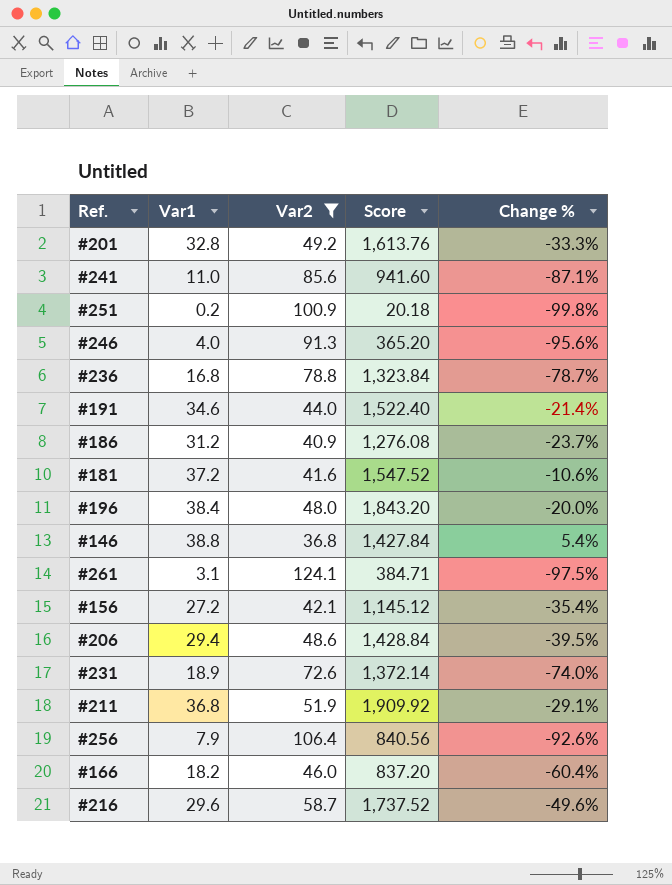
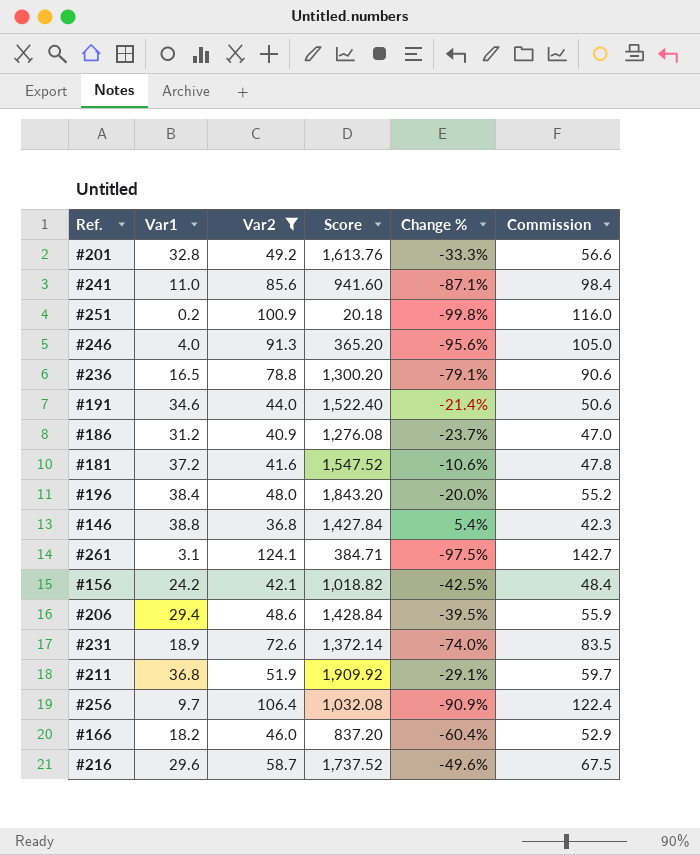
column Commission | formula: none -> [Var2] * 1.15
#236 | Var1: 16.8 -> 16.5
#236 | Score: 1,323.84 -> 1,300.20
#236 | Change %: -78.7% -> -79.1%
#156 | Var1: 27.2 -> 24.2
#156 | Score: 1,145.12 -> 1,018.82
#156 | Change %: -35.4% -> -42.5%
#256 | Var1: 7.9 -> 9.7
#256 | Score: 840.56 -> 1,032.08
#256 | Change %: -92.6% -> -90.9%

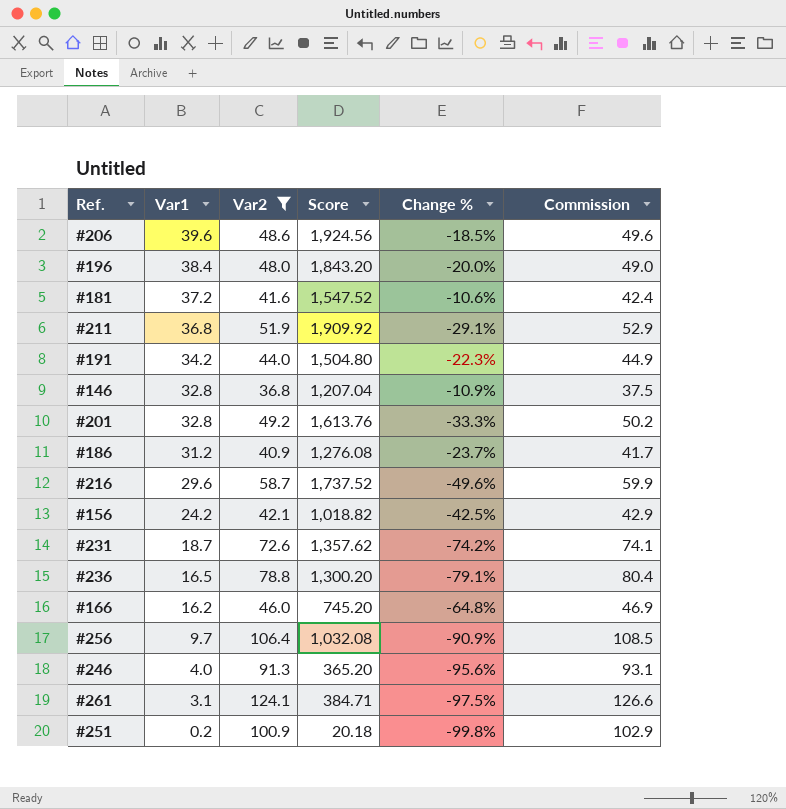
row order: none -> Var1 descending
column Commission | formula: [Var2] * 1.15 -> [Var2] * 1.02
row #241: 11.0 | 85.6 | 941.60 | -87.1% | 98.4 -> none
#206 | Var1: 29.4 -> 39.6
#206 | Score: 1,428.84 -> 1,924.56
#206 | Change %: -39.5% -> -18.5%
#191 | Var1: 34.6 -> 34.2
#191 | Score: 1,522.40 -> 1,504.80
#191 | Change %: -21.4% -> -22.3%
#146 | Var1: 38.8 -> 32.8
#146 | Score: 1,427.84 -> 1,207.04
#146 | Change %: 5.4% -> -10.9%
#231 | Var1: 18.9 -> 18.7
#231 | Score: 1,372.14 -> 1,357.62
#231 | Change %: -74.0% -> -74.2%
#166 | Var1: 18.2 -> 16.2
#166 | Score: 837.20 -> 745.20
#166 | Change %: -60.4% -> -64.8%

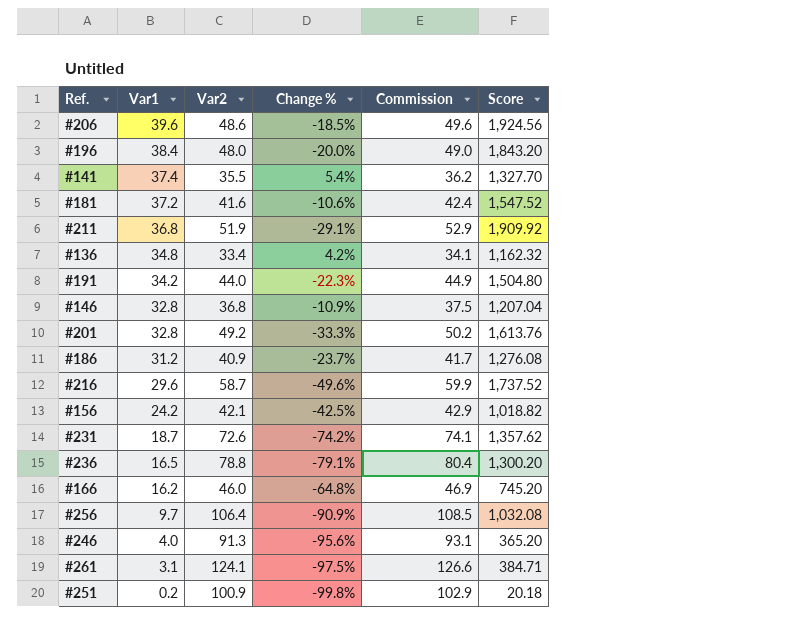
filter: Var2 >= 36.8 -> none
column Score | position: 4 -> 6

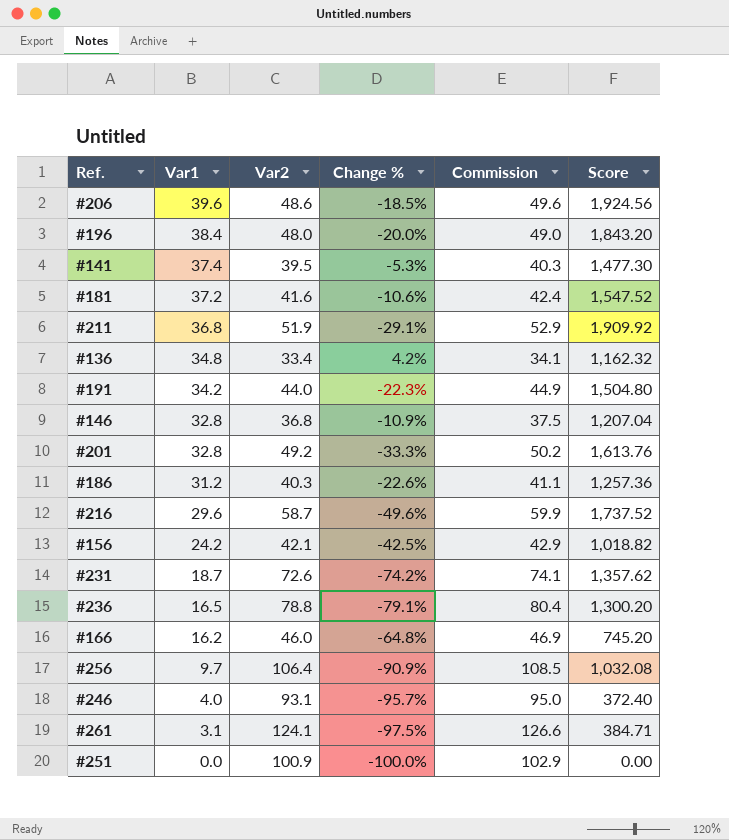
#141 | Var2: 35.5 -> 39.5
#141 | Change %: 5.4% -> -5.3%
#141 | Commission: 36.2 -> 40.3
#141 | Score: 1,327.70 -> 1,477.30
#186 | Var2: 40.9 -> 40.3
#186 | Change %: -23.7% -> -22.6%
#186 | Commission: 41.7 -> 41.1
#186 | Score: 1,276.08 -> 1,257.36
#246 | Var2: 91.3 -> 93.1
#246 | Change %: -95.6% -> -95.7%
#246 | Commission: 93.1 -> 95.0
#246 | Score: 365.20 -> 372.40
#251 | Var1: 0.2 -> 0.0
#251 | Change %: -99.8% -> -100.0%
#251 | Score: 20.18 -> 0.00

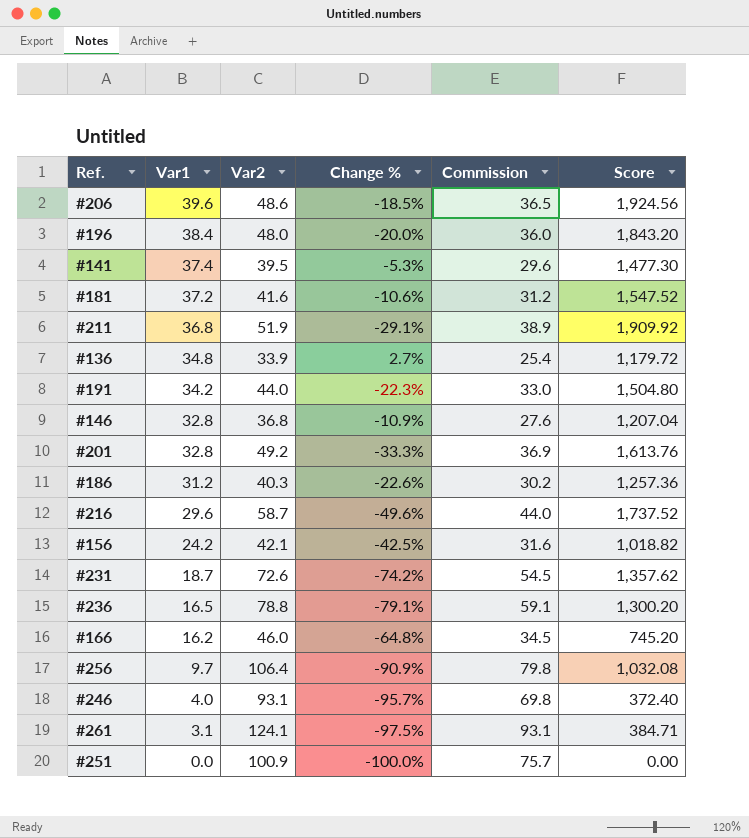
column Commission | formula: [Var2] * 1.02 -> [Var2] * 0.75
#136 | Var2: 33.4 -> 33.9
#136 | Change %: 4.2% -> 2.7%
#136 | Score: 1,162.32 -> 1,179.72

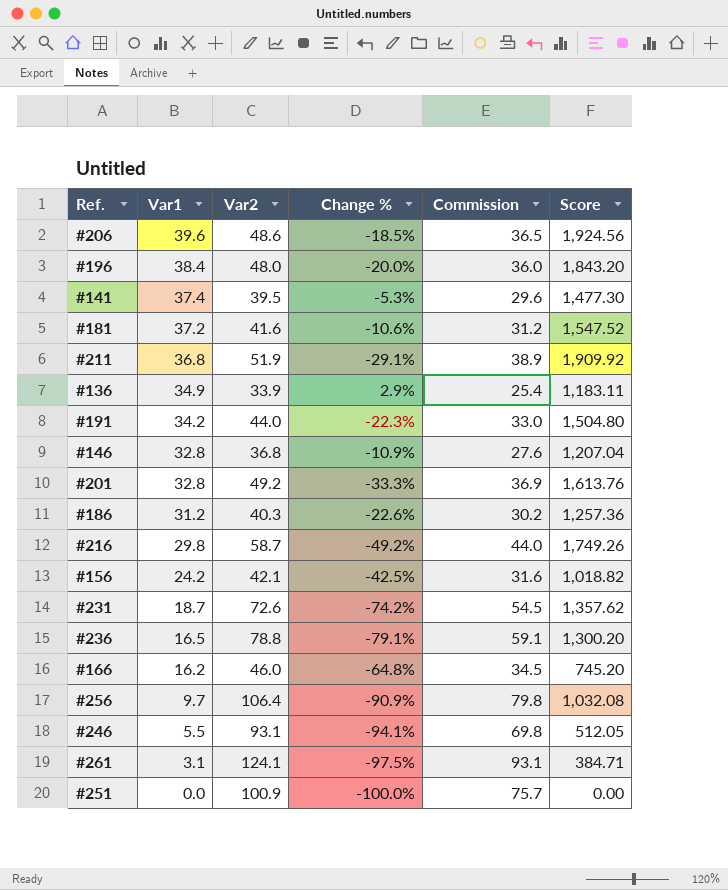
#136 | Var1: 34.8 -> 34.9
#136 | Change %: 2.7% -> 2.9%
#136 | Score: 1,179.72 -> 1,183.11
#216 | Var1: 29.6 -> 29.8
#216 | Change %: -49.6% -> -49.2%
#216 | Score: 1,737.52 -> 1,749.26
#246 | Var1: 4.0 -> 5.5
#246 | Change %: -95.7% -> -94.1%
#246 | Score: 372.40 -> 512.05

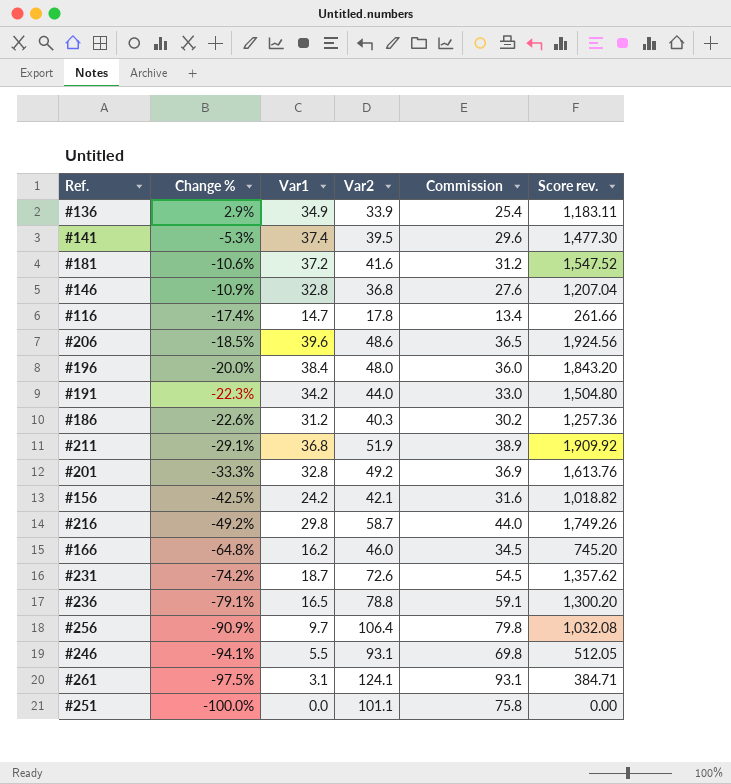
row order: Var1 descending -> Change % descending
column Change % | position: 4 -> 2
column name: Score -> Score rev.
row #116: none -> -17.4% | 14.7 | 17.8 | 13.4 | 261.66
#251 | Var2: 100.9 -> 101.1
#251 | Commission: 75.7 -> 75.8

